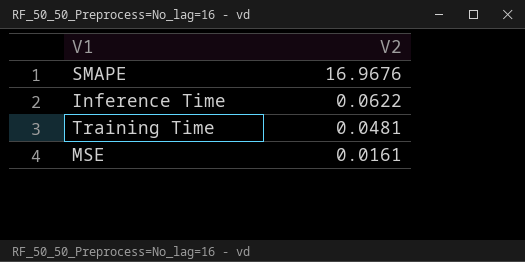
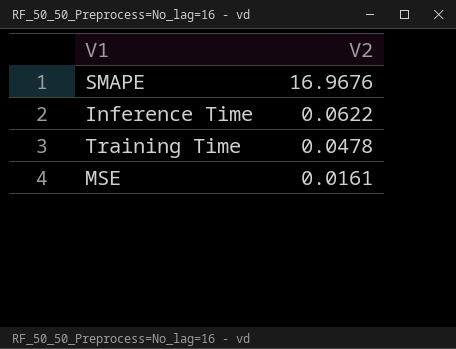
Training Time | V2: 0.0481 -> 0.0478

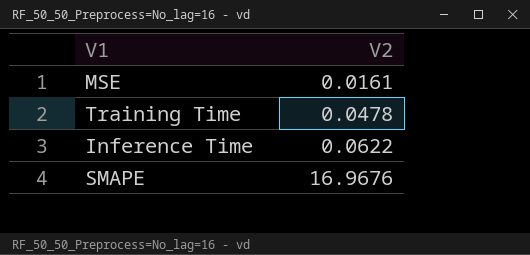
row order: V2 descending -> V2 ascending

